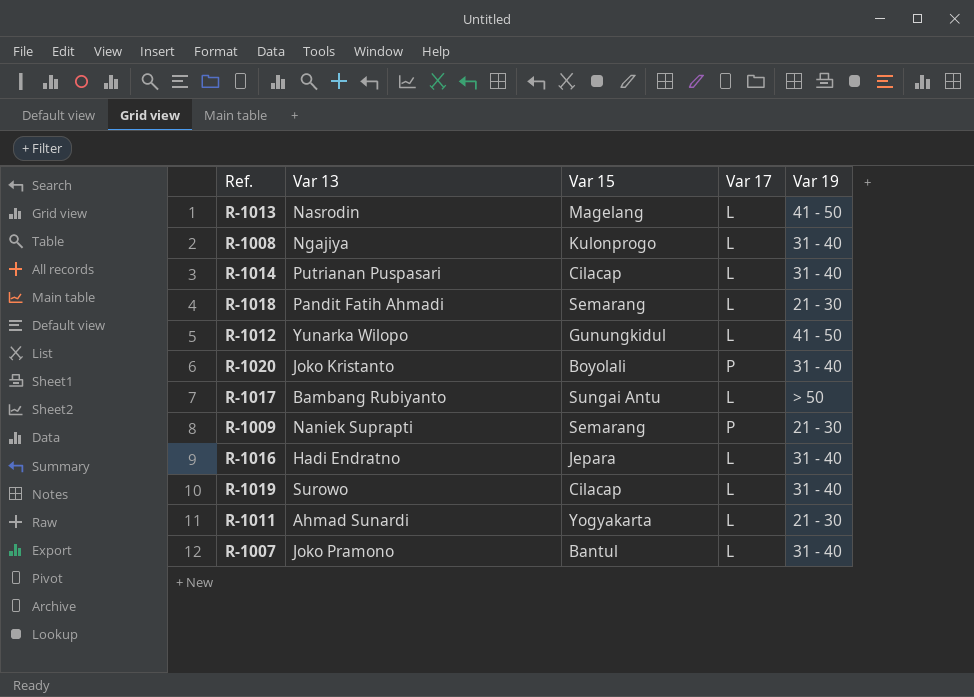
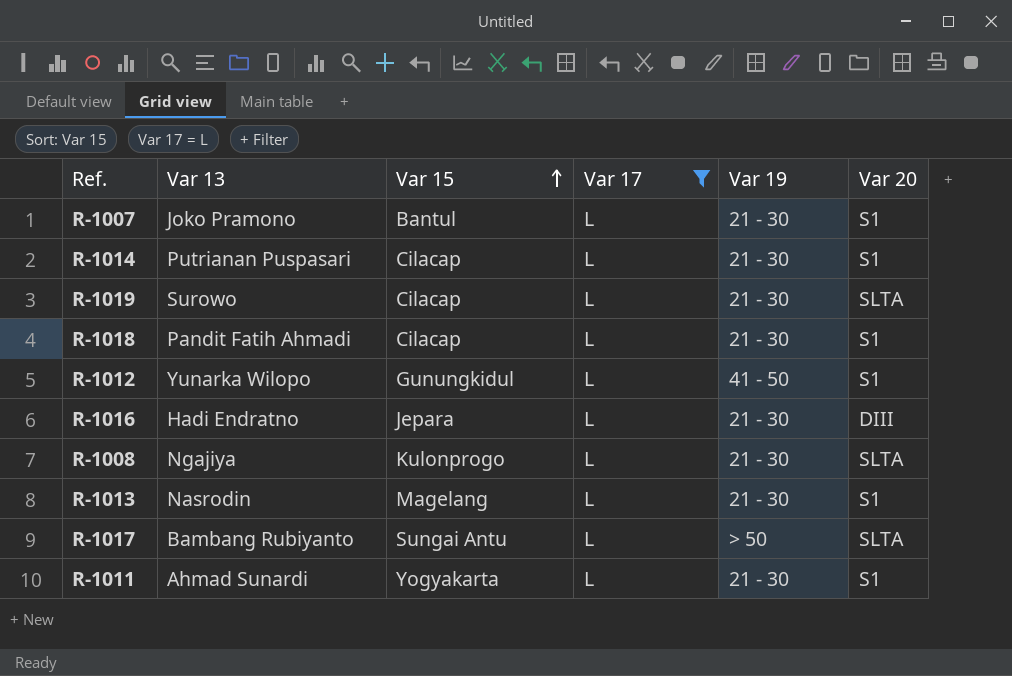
filter: none -> Var 17 = L
row order: none -> Var 15 ascending
column Var 20 | position: none -> 6
R-1007 | Var 19: 31 - 40 -> 21 - 30
R-1014 | Var 19: 31 - 40 -> 21 - 30
R-1019 | Var 19: 31 - 40 -> 21 - 30
R-1018 | Var 15: Semarang -> Cilacap
R-1016 | Var 19: 31 - 40 -> 21 - 30
R-1008 | Var 19: 31 - 40 -> 21 - 30
R-1013 | Var 19: 41 - 50 -> 21 - 30

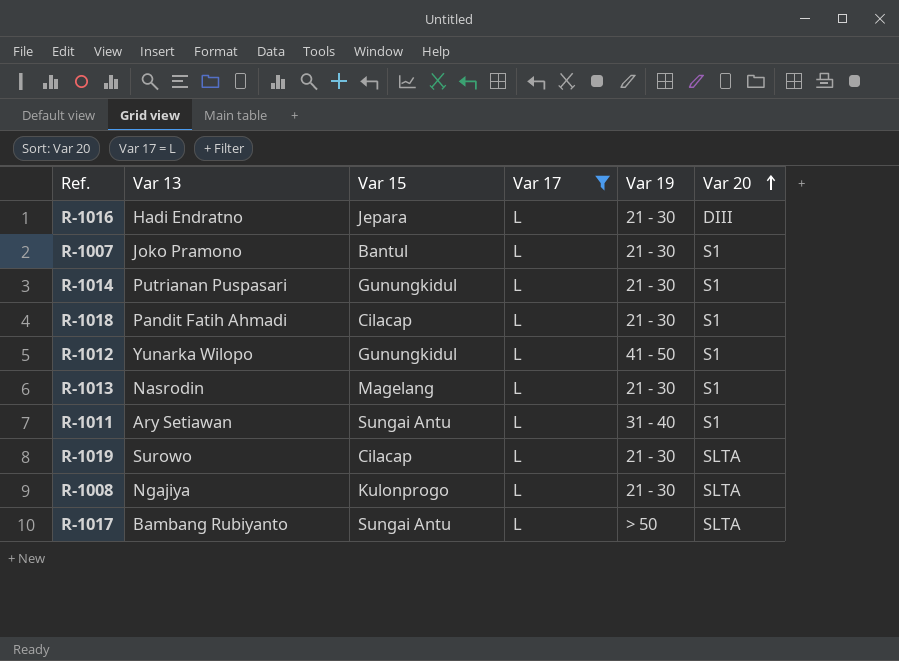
row order: Var 15 ascending -> Var 20 ascending
R-1014 | Var 15: Cilacap -> Gunungkidul
R-1011 | Var 13: Ahmad Sunardi -> Ary Setiawan
R-1011 | Var 15: Yogyakarta -> Sungai Antu
R-1011 | Var 19: 21 - 30 -> 31 - 40

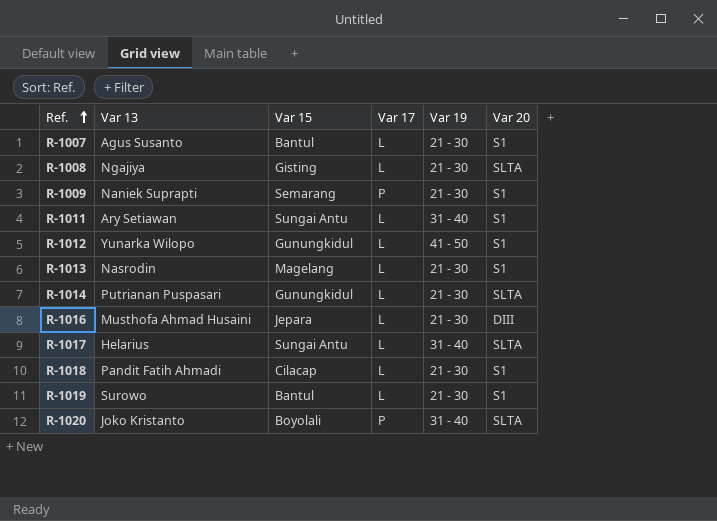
filter: Var 17 = L -> none
row order: Var 20 ascending -> Ref. ascending
R-1007 | Var 13: Joko Pramono -> Agus Susanto
R-1008 | Var 15: Kulonprogo -> Gisting
R-1014 | Var 20: S1 -> SLTA
R-1016 | Var 13: Hadi Endratno -> Musthofa Ahmad Husaini
R-1017 | Var 13: Bambang Rubiyanto -> Helarius
R-1017 | Var 19: > 50 -> 31 - 40
R-1019 | Var 15: Cilacap -> Bantul
R-1019 | Var 20: SLTA -> S1

